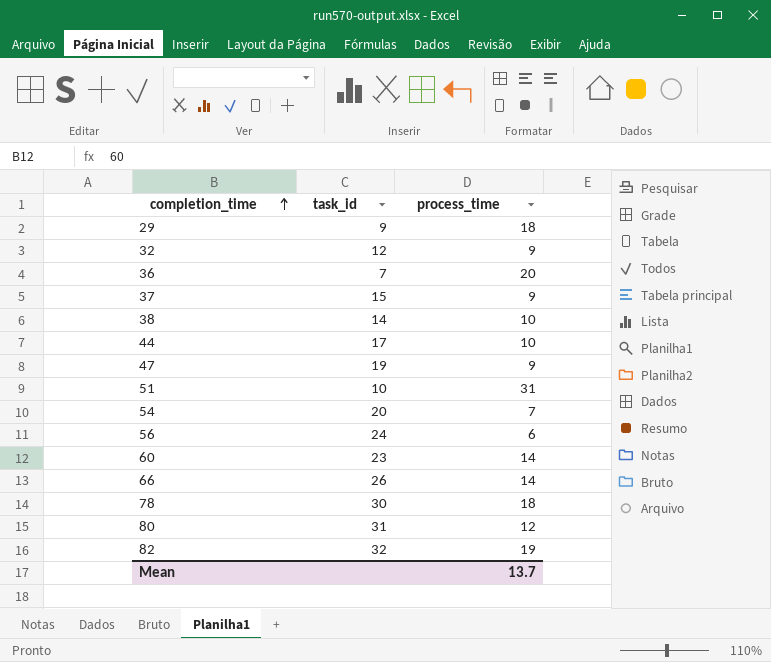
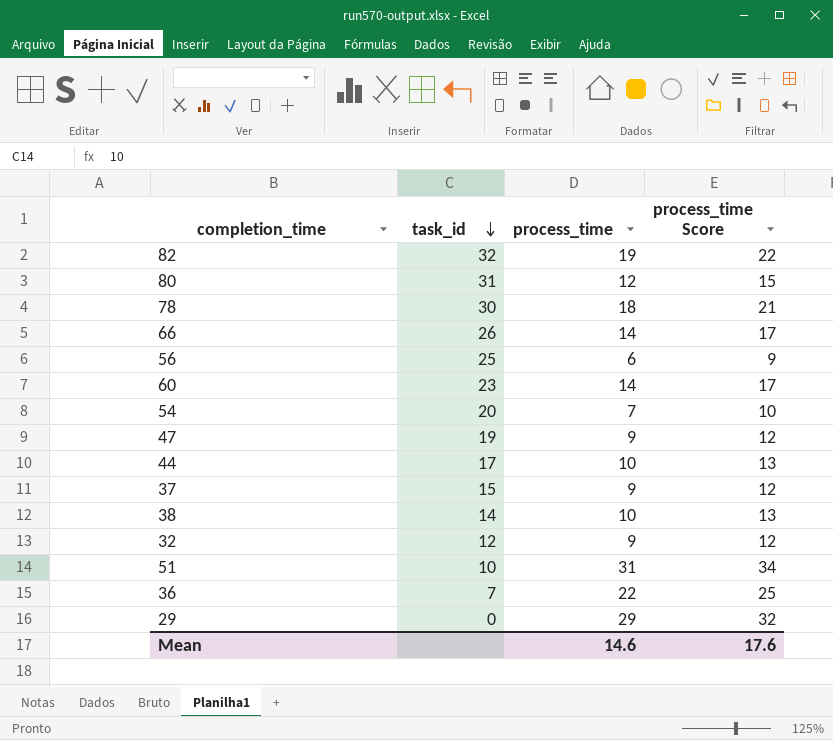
row order: completion_time ascending -> task_id descending
column process_time Score | formula: none -> [process_time] + 3
56 | task_id: 24 -> 25
36 | process_time: 20 -> 22
29 | task_id: 9 -> 0
29 | process_time: 18 -> 29
Mean | process_time: 13.7 -> 14.6

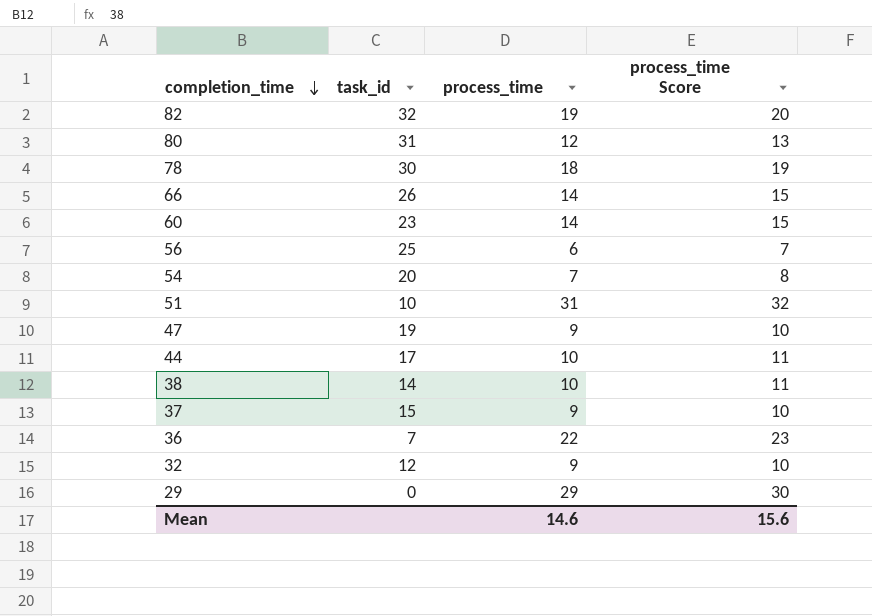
row order: task_id descending -> completion_time descending
column process_time Score | formula: [process_time] + 3 -> [process_time] + 1
Mean | process_time Score: 17.6 -> 15.6

